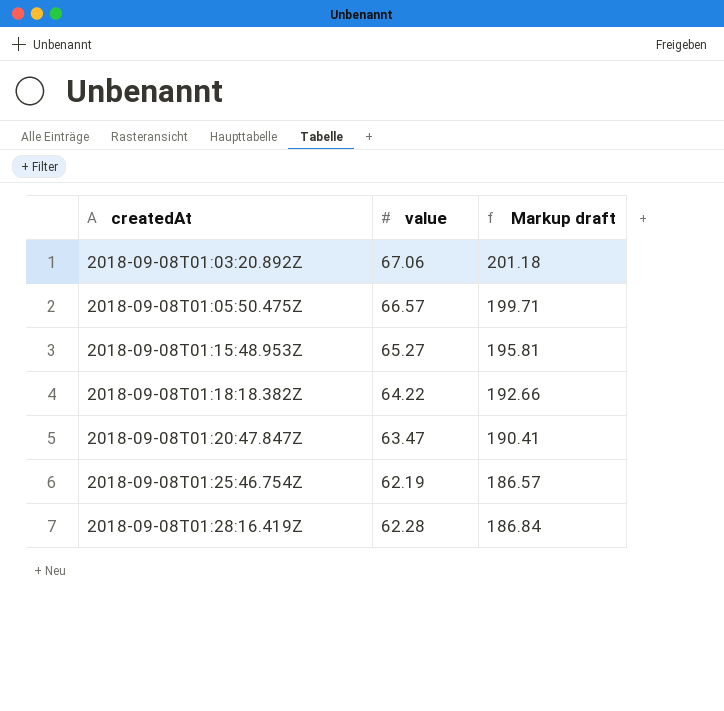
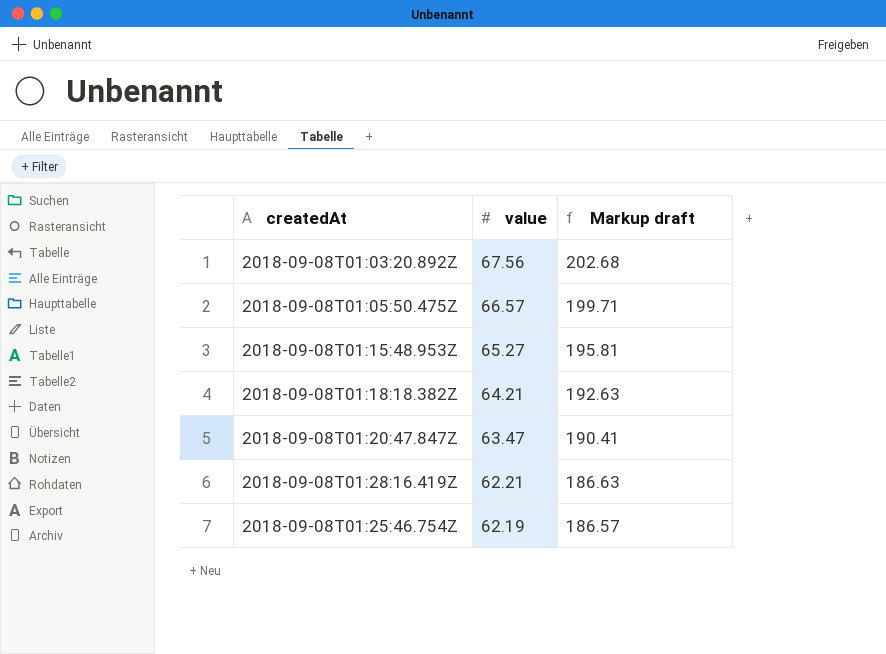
row order: createdAt ascending -> value descending
2018-09-08T01:03:20.892Z | value: 67.06 -> 67.56
2018-09-08T01:03:20.892Z | Markup draft: 201.18 -> 202.68
2018-09-08T01:18:18.382Z | value: 64.22 -> 64.21
2018-09-08T01:18:18.382Z | Markup draft: 192.66 -> 192.63
2018-09-08T01:28:16.419Z | value: 62.28 -> 62.21
2018-09-08T01:28:16.419Z | Markup draft: 186.84 -> 186.63

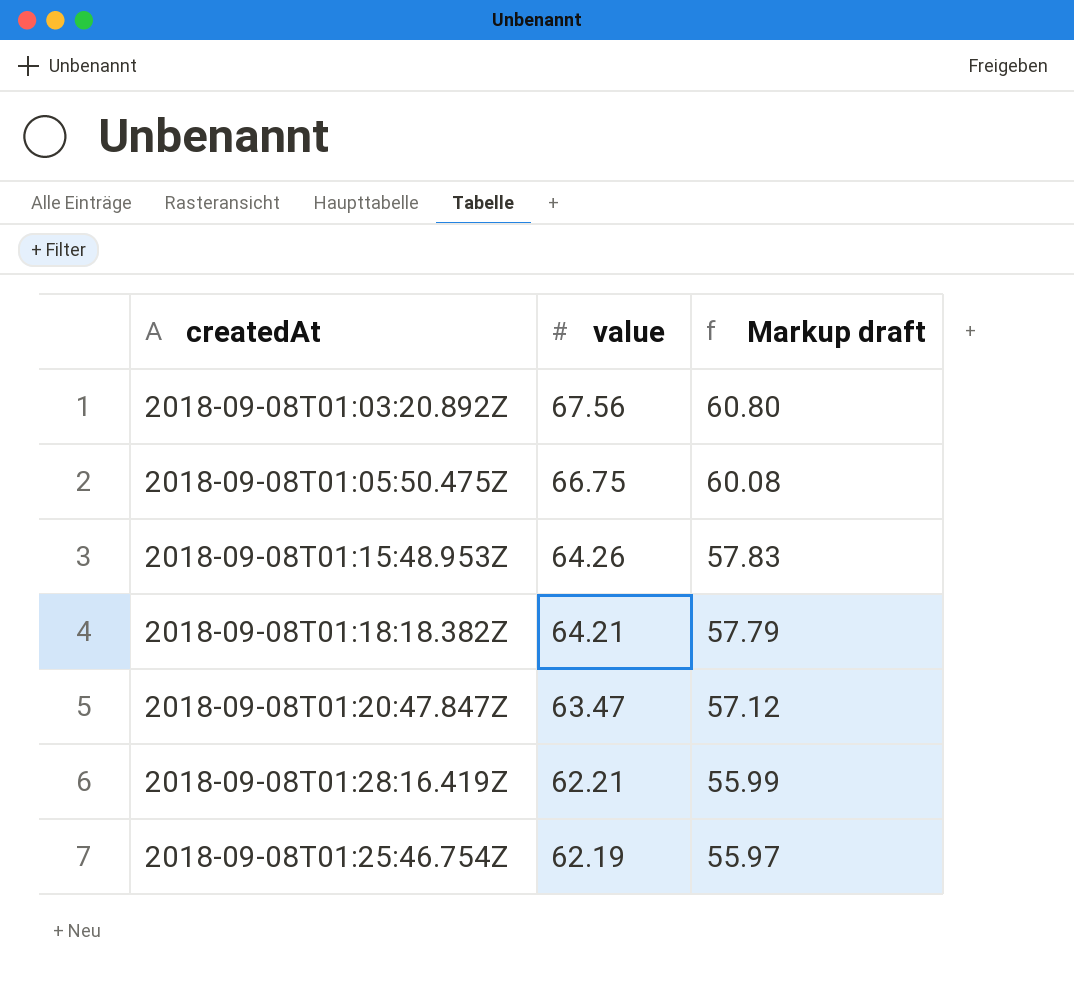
column Markup draft | formula: [value] * 3 -> [value] * 0.9
2018-09-08T01:05:50.475Z | value: 66.57 -> 66.75
2018-09-08T01:15:48.953Z | value: 65.27 -> 64.26

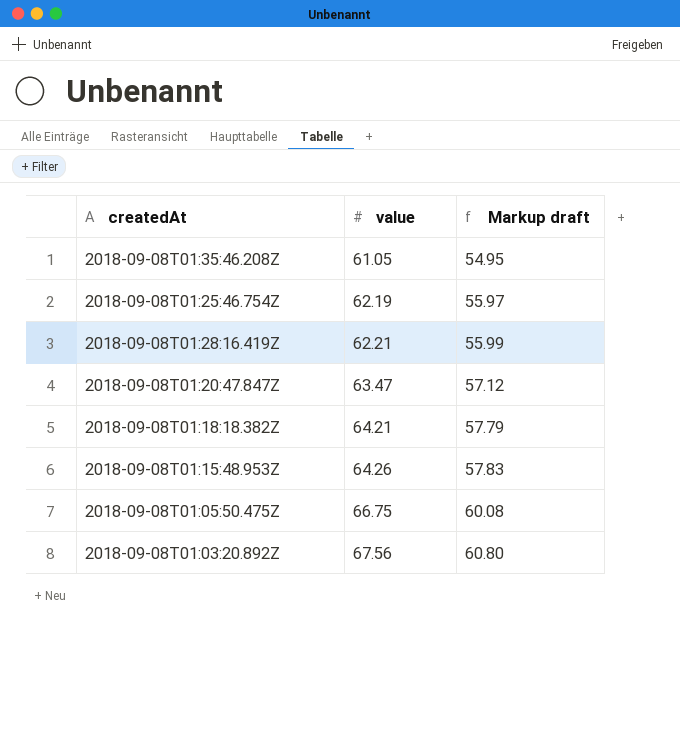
row order: value descending -> value ascending
row 2018-09-08T01:35:46.208Z: none -> 61.05 | 54.95

